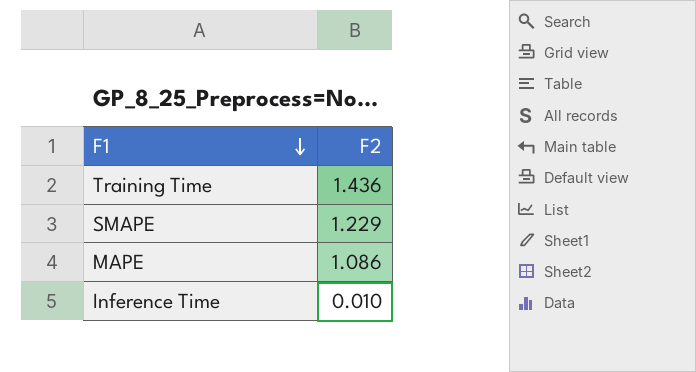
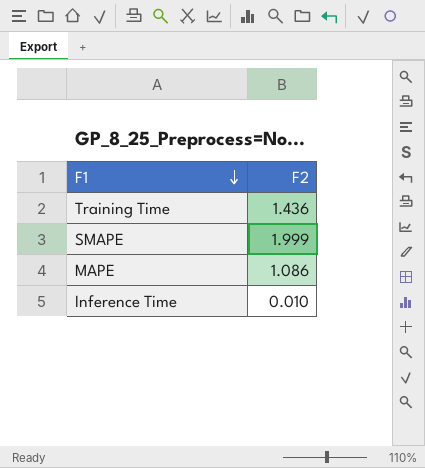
SMAPE | F2: 1.229 -> 1.999

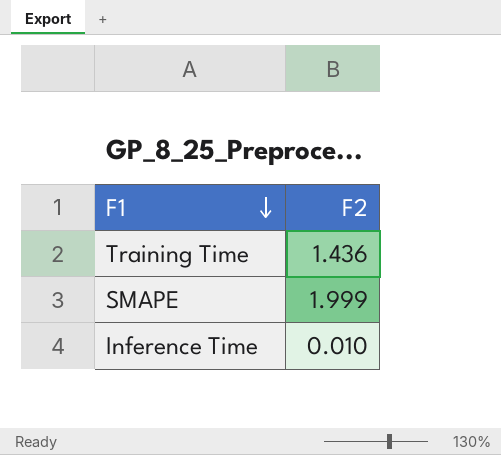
row MAPE: 1.086 -> none

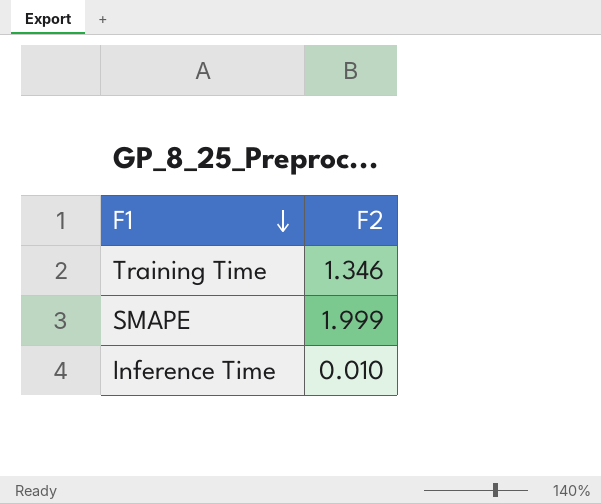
Training Time | F2: 1.436 -> 1.346

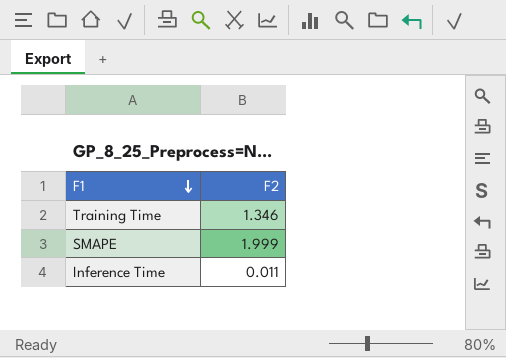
Inference Time | F2: 0.010 -> 0.011

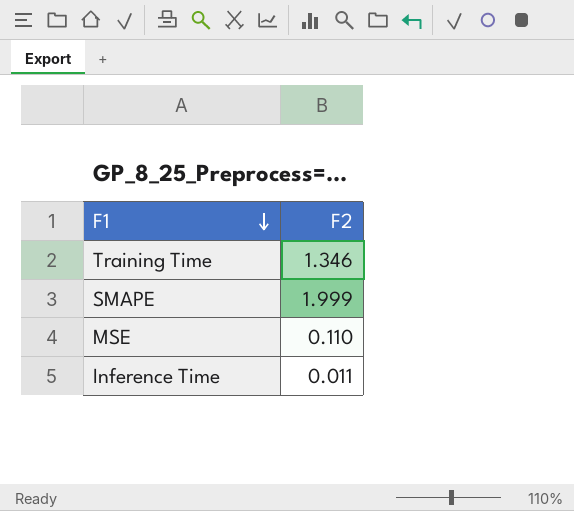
row MSE: none -> 0.110

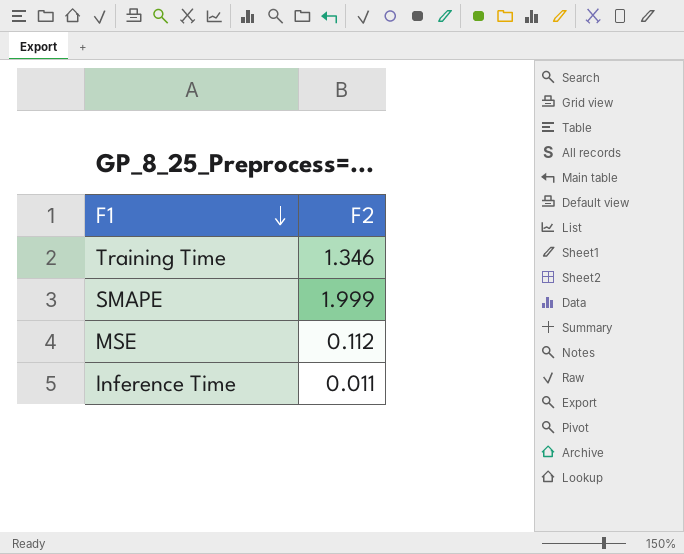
MSE | F2: 0.110 -> 0.112

